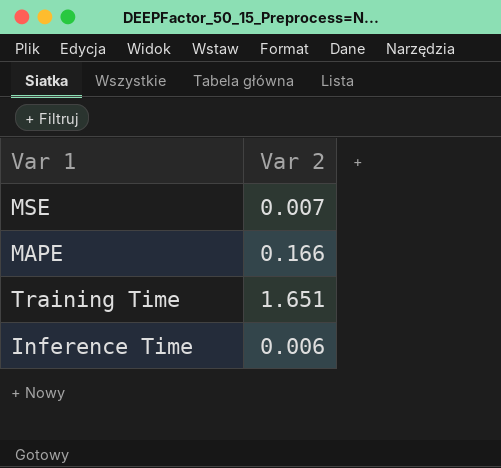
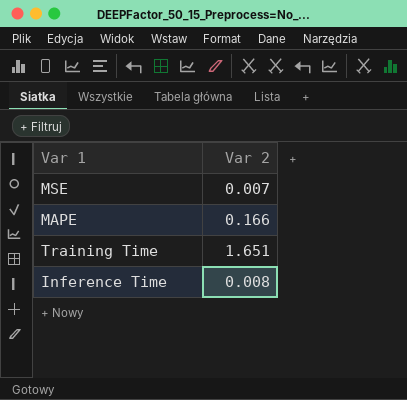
Inference Time | Var 2: 0.006 -> 0.008

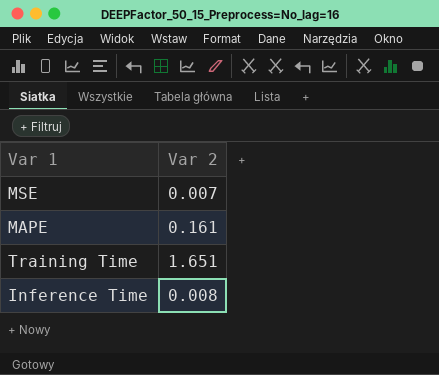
MAPE | Var 2: 0.166 -> 0.161

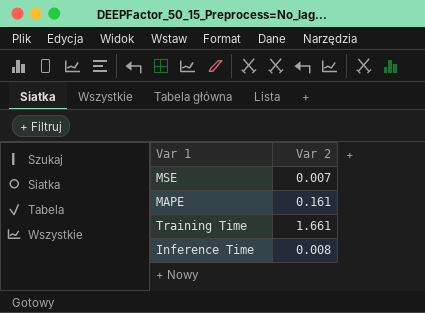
Training Time | Var 2: 1.651 -> 1.661

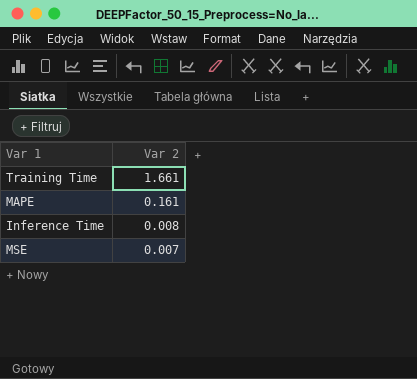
row order: none -> Var 2 descending

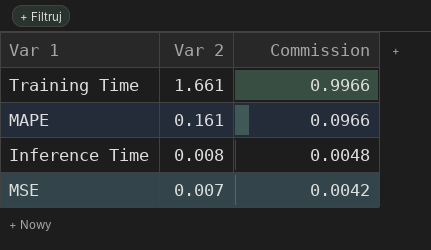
column Commission | formula: none -> [Var 2] * 0.6

